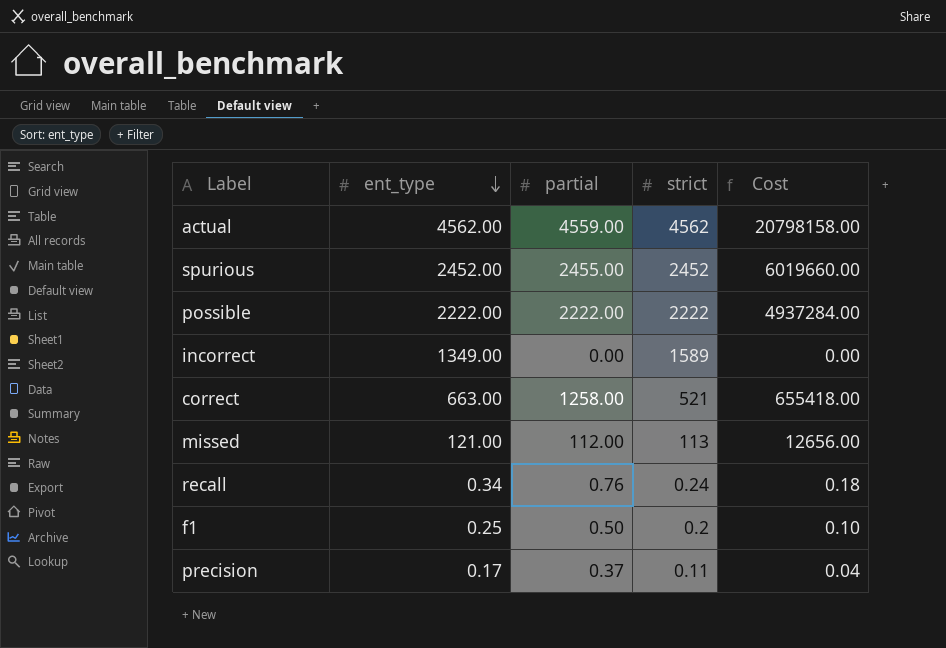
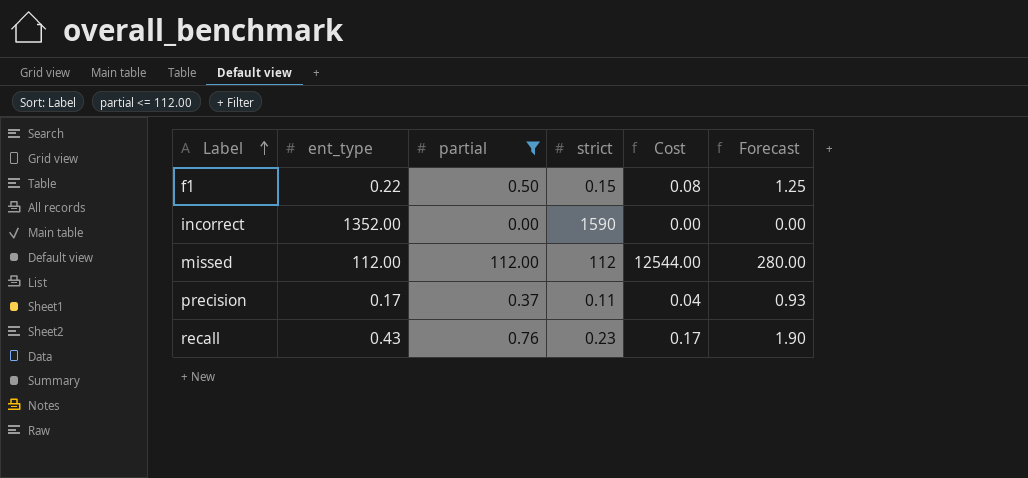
filter: none -> partial <= 112.00
row order: ent_type descending -> Label ascending
column Forecast | formula: none -> [partial] * 2.5
f1 | ent_type: 0.25 -> 0.22
f1 | strict: 0.2 -> 0.15
f1 | Cost: 0.10 -> 0.08
incorrect | ent_type: 1349.00 -> 1352.00
incorrect | strict: 1589 -> 1590
missed | ent_type: 121.00 -> 112.00
missed | strict: 113 -> 112
missed | Cost: 12656.00 -> 12544.00
recall | ent_type: 0.34 -> 0.43
recall | strict: 0.24 -> 0.23
recall | Cost: 0.18 -> 0.17

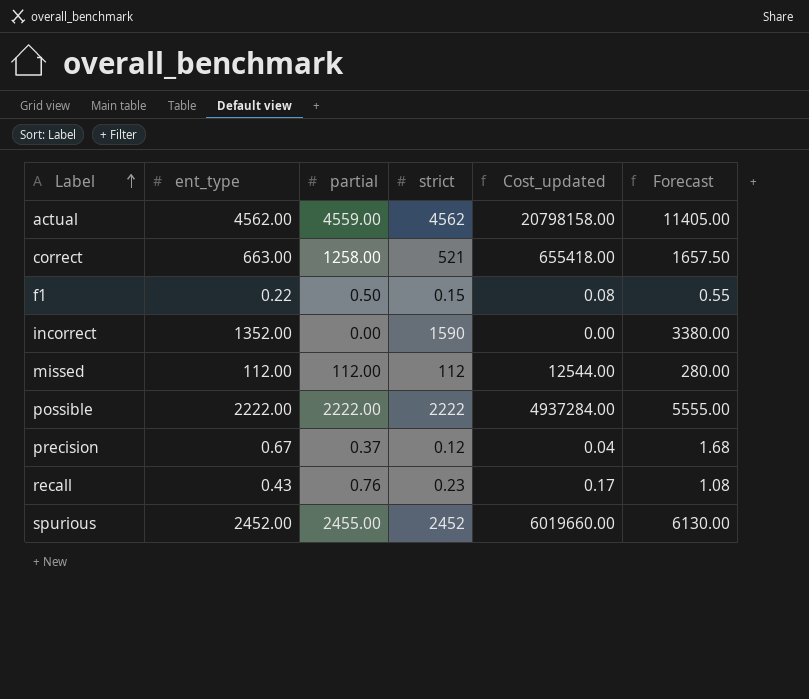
filter: partial <= 112.00 -> none
column name: Cost -> Cost_updated
column Forecast | formula: [partial] * 2.5 -> [ent_type] * 2.5
precision | ent_type: 0.17 -> 0.67
precision | strict: 0.11 -> 0.12

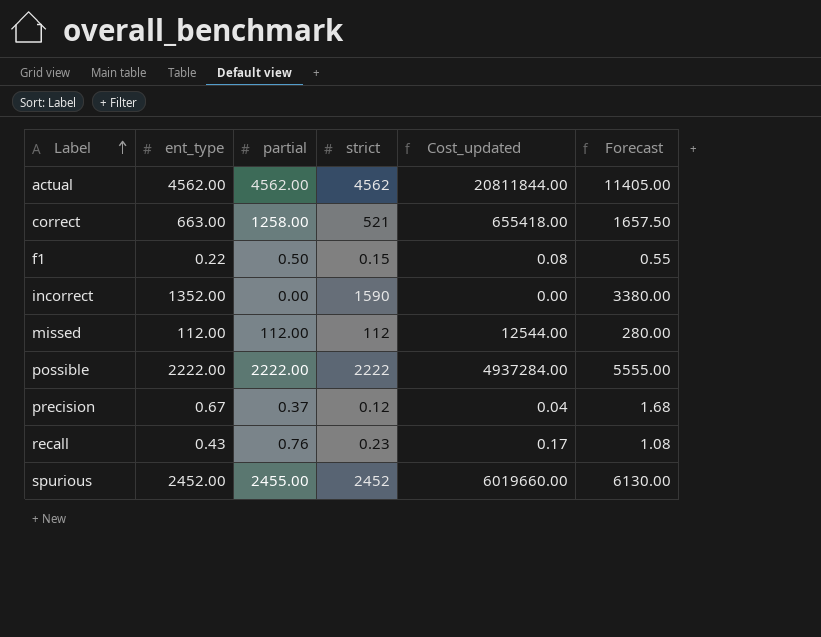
actual | partial: 4559.00 -> 4562.00
actual | Cost_updated: 20798158.00 -> 20811844.00

